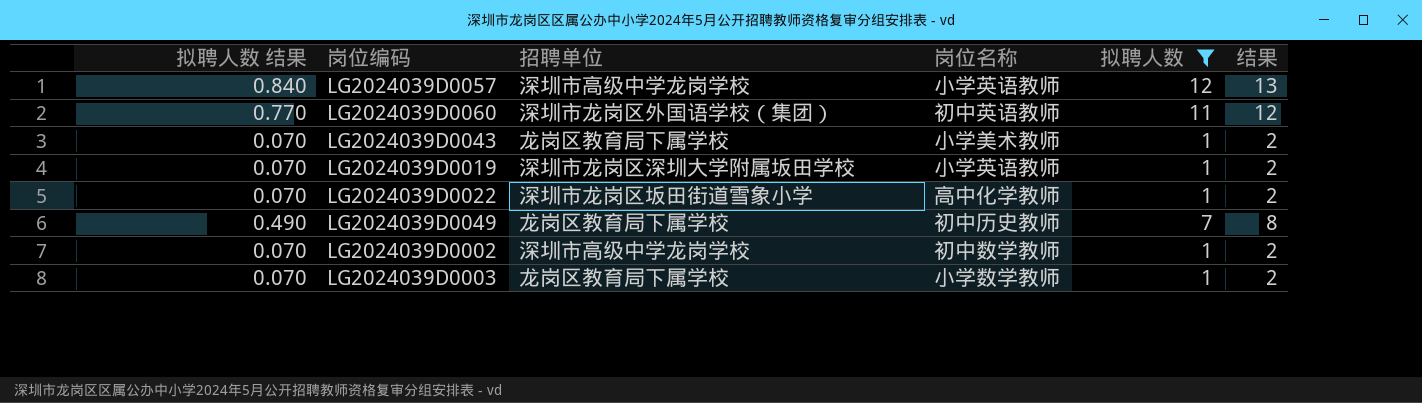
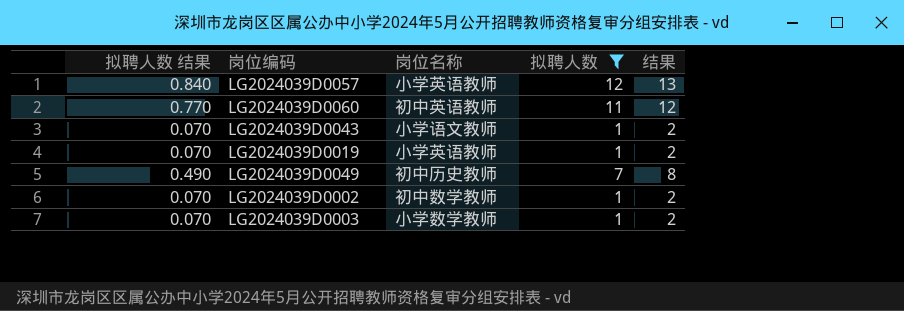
column 招聘单位 | position: 3 -> none
row LG2024039D0022: 0.070 | 深圳市龙岗区坂田街道雪象小学 | 高中化学教师 | 1 | 2 -> none
LG2024039D0043 | 岗位名称: 小学美术教师 -> 小学语文教师

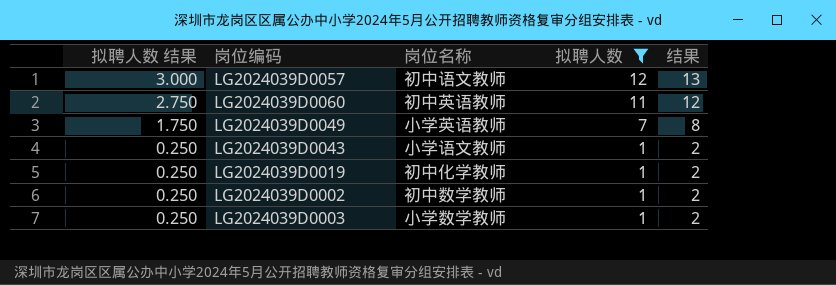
row order: none -> 拟聘人数 结果 descending
column 拟聘人数 结果 | formula: [拟聘人数] * 0.07 -> [拟聘人数] * 0.25
LG2024039D0057 | 岗位名称: 小学英语教师 -> 初中语文教师
LG2024039D0049 | 岗位名称: 初中历史教师 -> 小学英语教师
LG2024039D0019 | 岗位名称: 小学英语教师 -> 初中化学教师

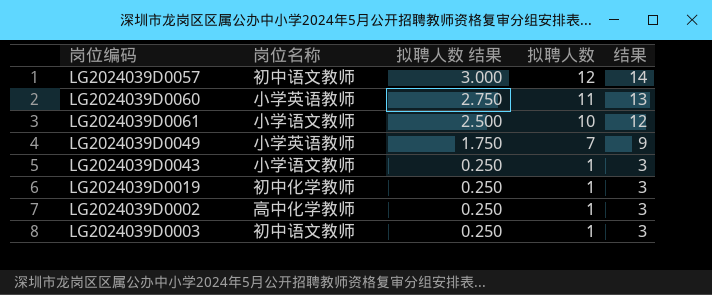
filter: 拟聘人数 != 10 -> none
column 拟聘人数 结果 | position: 1 -> 3
column 结果 | formula: [拟聘人数] + 1 -> [拟聘人数] + 2
LG2024039D0060 | 岗位名称: 初中英语教师 -> 小学英语教师
LG2024039D0002 | 岗位名称: 初中数学教师 -> 高中化学教师
LG2024039D0003 | 岗位名称: 小学数学教师 -> 初中语文教师

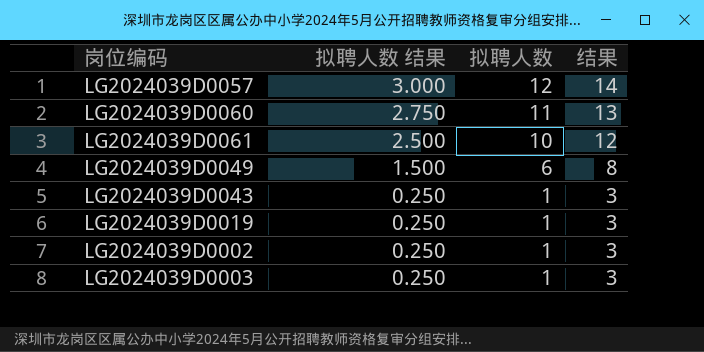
column 岗位名称 | position: 2 -> none
LG2024039D0049 | 拟聘人数 结果: 1.750 -> 1.500
LG2024039D0049 | 拟聘人数: 7 -> 6
LG2024039D0049 | 结果: 9 -> 8

